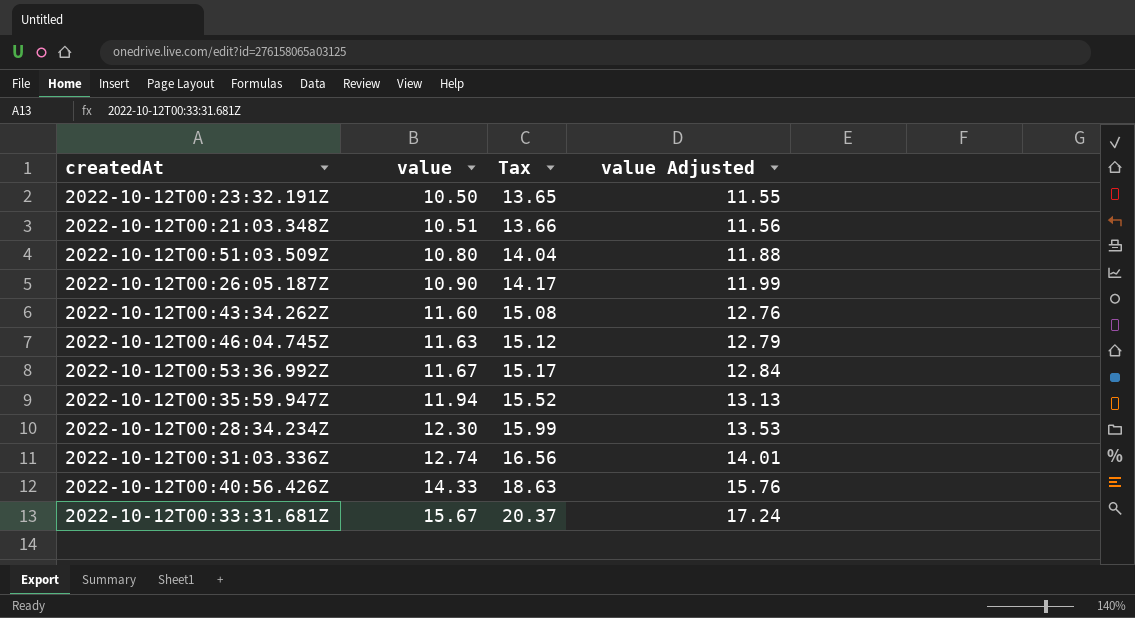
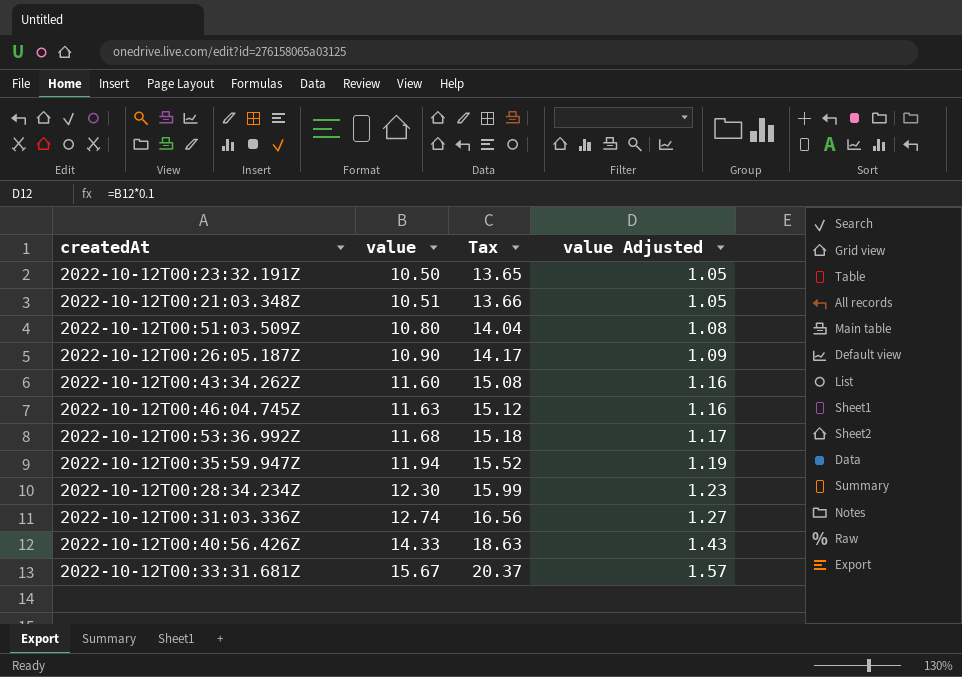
column value Adjusted | formula: [value] * 1.1 -> [value] * 0.1
2022-10-12T00:53:36.992Z | value: 11.67 -> 11.68
2022-10-12T00:53:36.992Z | Tax: 15.17 -> 15.18

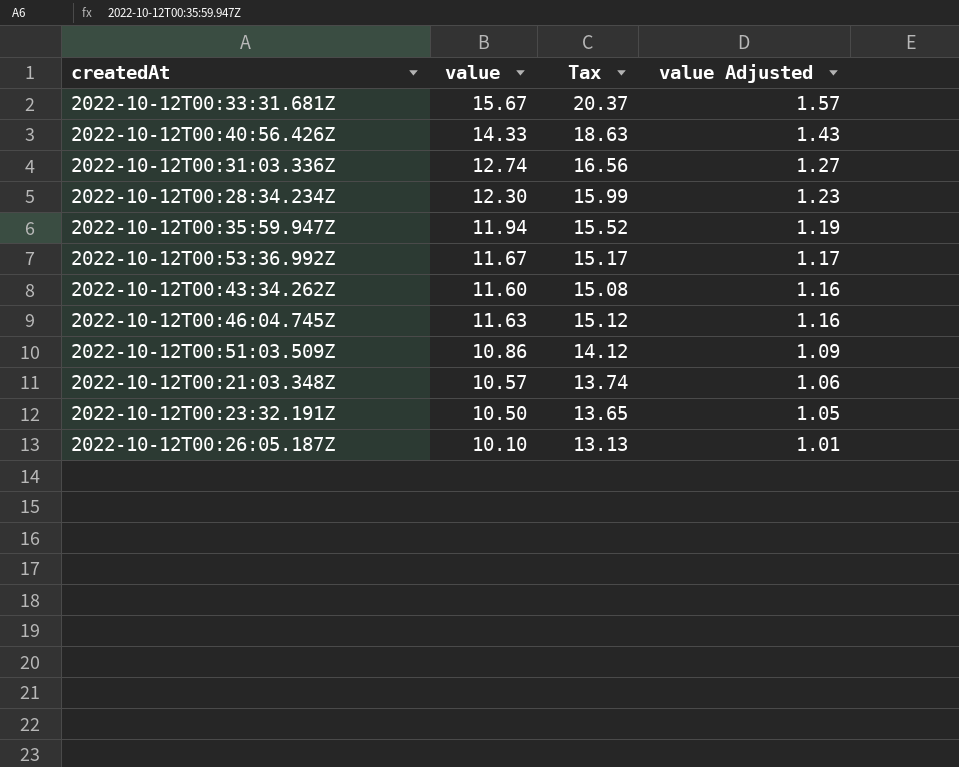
row order: value ascending -> value Adjusted descending
2022-10-12T00:53:36.992Z | value: 11.68 -> 11.67
2022-10-12T00:53:36.992Z | Tax: 15.18 -> 15.17
2022-10-12T00:51:03.509Z | value: 10.80 -> 10.86
2022-10-12T00:51:03.509Z | Tax: 14.04 -> 14.12
2022-10-12T00:51:03.509Z | value Adjusted: 1.08 -> 1.09
2022-10-12T00:21:03.348Z | value: 10.51 -> 10.57
2022-10-12T00:21:03.348Z | Tax: 13.66 -> 13.74
2022-10-12T00:21:03.348Z | value Adjusted: 1.05 -> 1.06
2022-10-12T00:26:05.187Z | value: 10.90 -> 10.10
2022-10-12T00:26:05.187Z | Tax: 14.17 -> 13.13
2022-10-12T00:26:05.187Z | value Adjusted: 1.09 -> 1.01

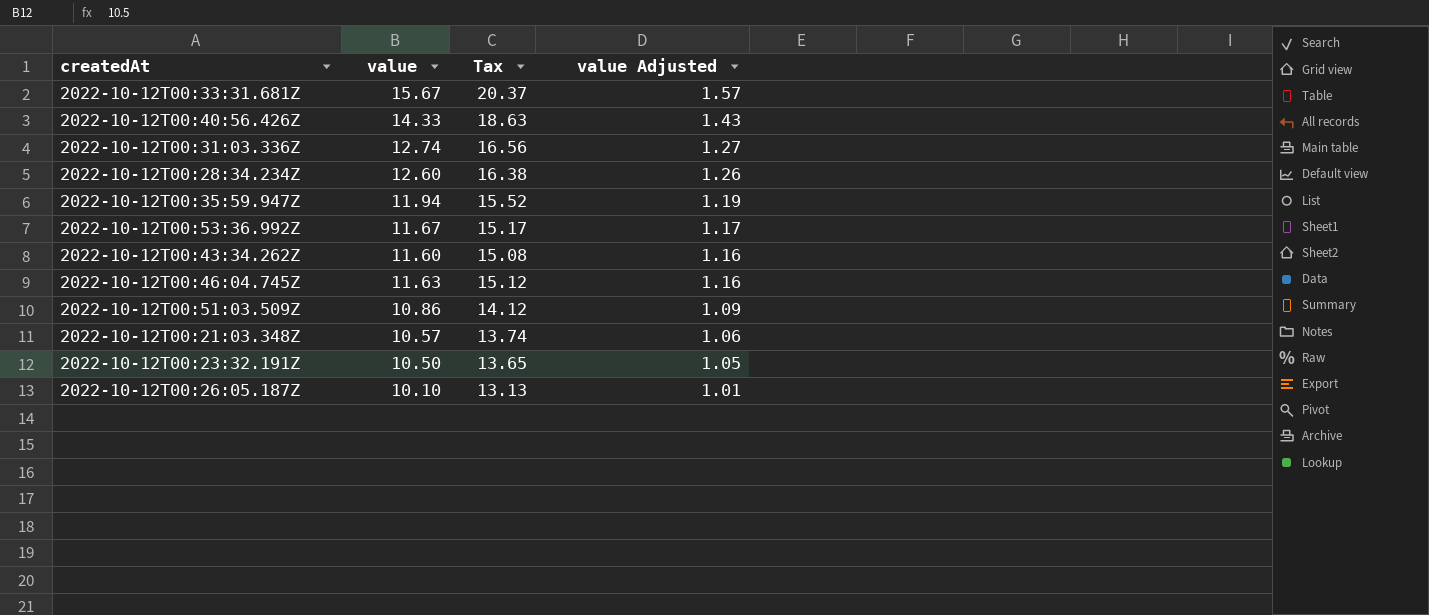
2022-10-12T00:28:34.234Z | value: 12.30 -> 12.60
2022-10-12T00:28:34.234Z | Tax: 15.99 -> 16.38
2022-10-12T00:28:34.234Z | value Adjusted: 1.23 -> 1.26

